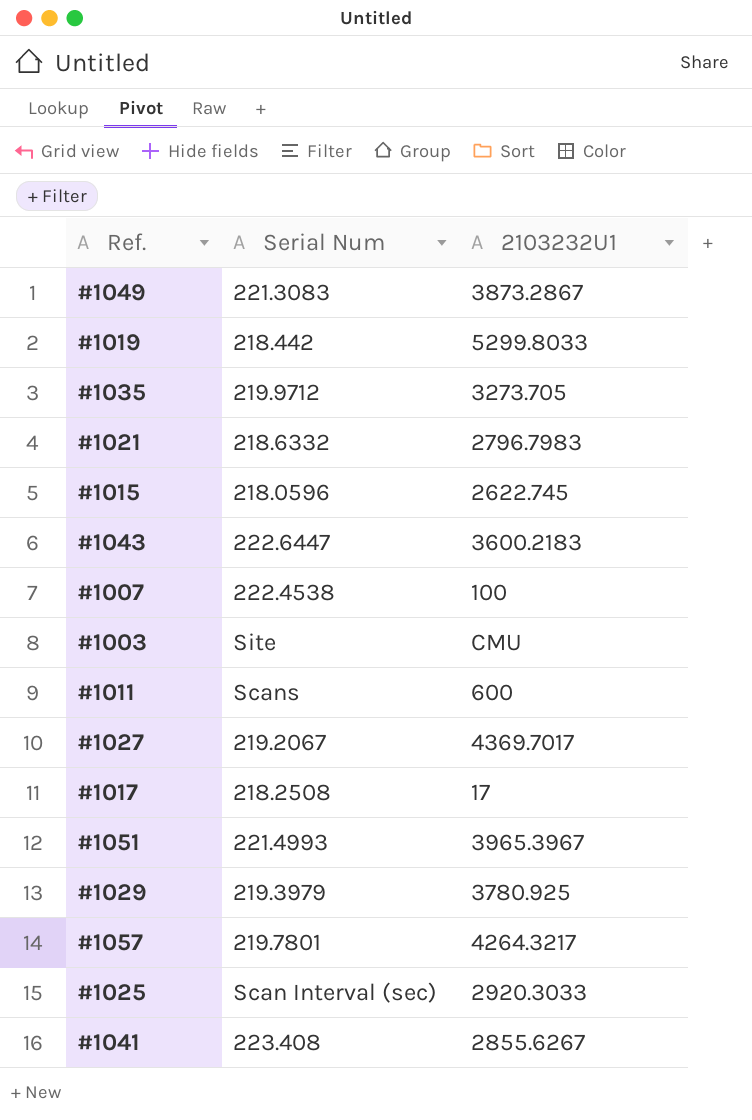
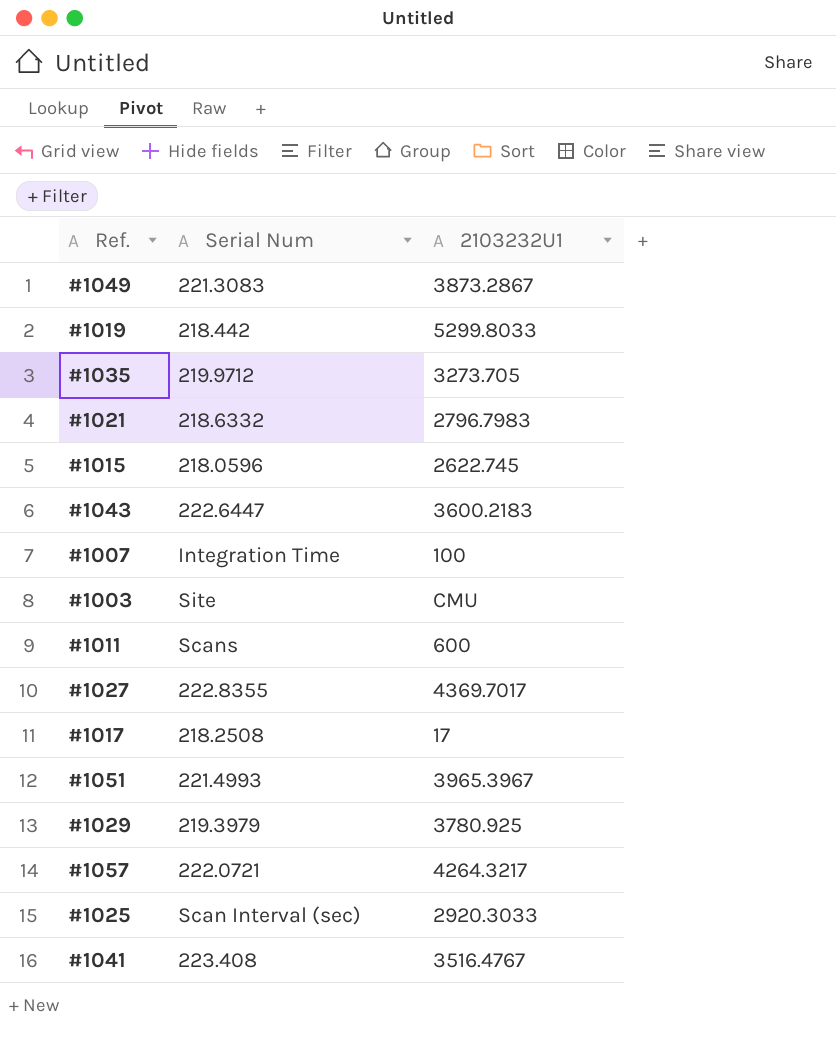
#1007 | Serial Num: 222.4538 -> Integration Time
#1027 | Serial Num: 219.2067 -> 222.8355
#1057 | Serial Num: 219.7801 -> 222.0721
#1041 | 2103232U1: 2855.6267 -> 3516.4767

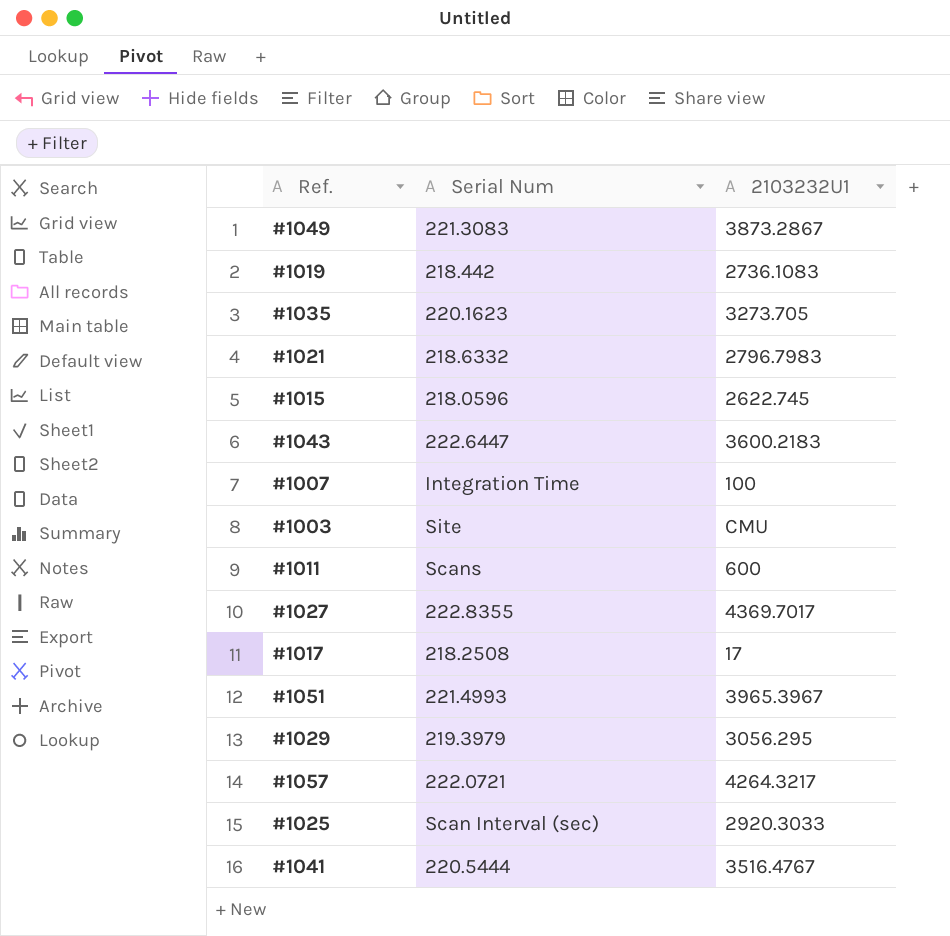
#1019 | 2103232U1: 5299.8033 -> 2736.1083
#1035 | Serial Num: 219.9712 -> 220.1623
#1029 | 2103232U1: 3780.925 -> 3056.295
#1041 | Serial Num: 223.408 -> 220.5444

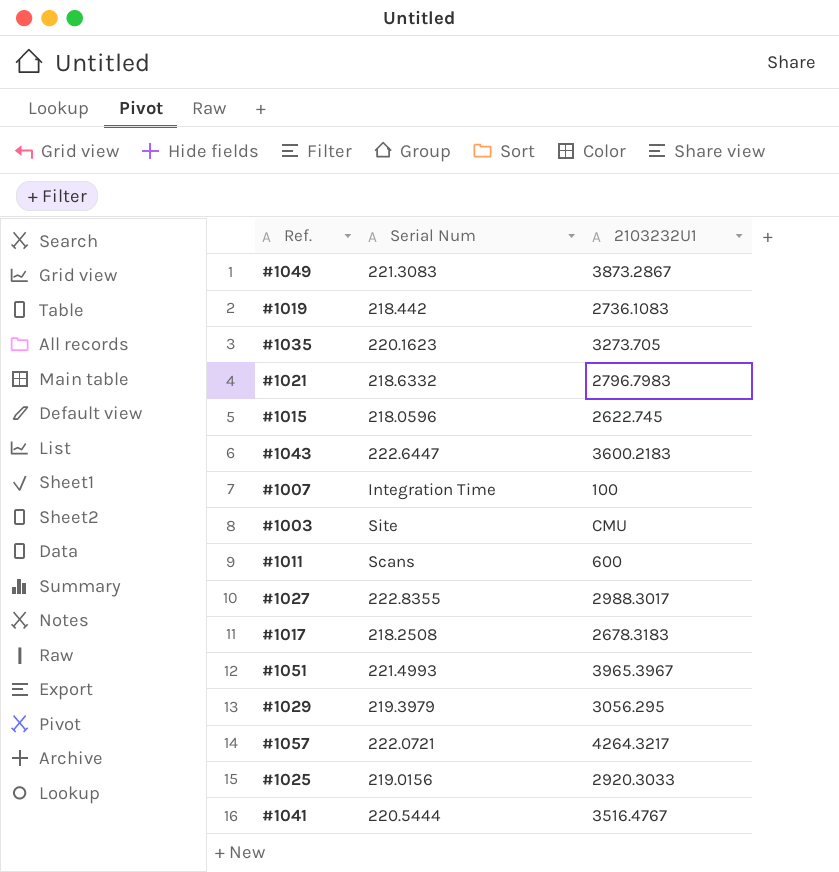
#1027 | 2103232U1: 4369.7017 -> 2988.3017
#1017 | 2103232U1: 17 -> 2678.3183
#1025 | Serial Num: Scan Interval (sec) -> 219.0156

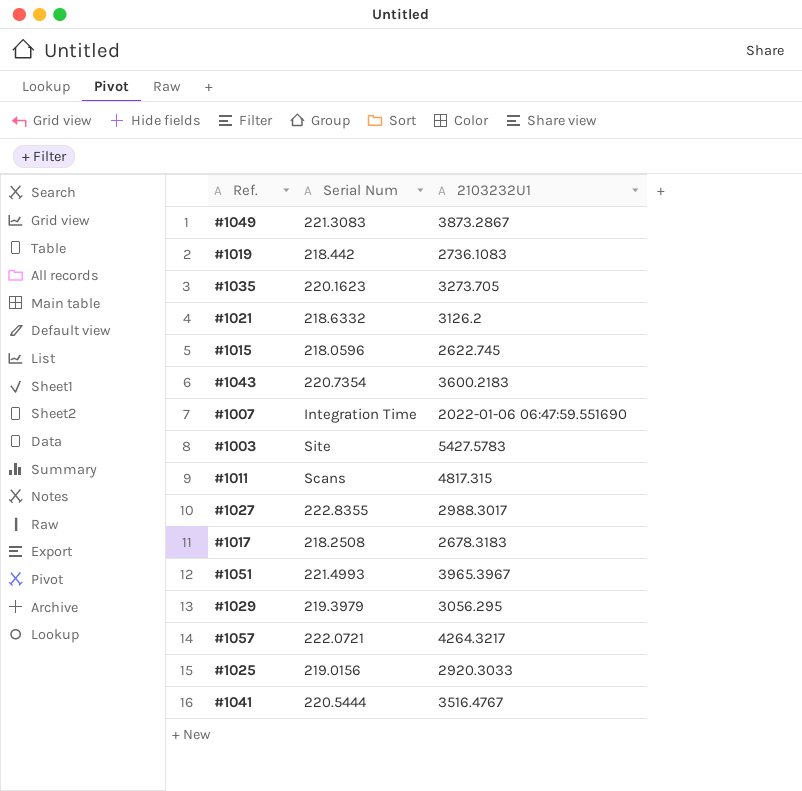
#1021 | 2103232U1: 2796.7983 -> 3126.2
#1043 | Serial Num: 222.6447 -> 220.7354
#1007 | 2103232U1: 100 -> 2022-01-06 06:47:59.551690
#1003 | 2103232U1: CMU -> 5427.5783
#1011 | 2103232U1: 600 -> 4817.315

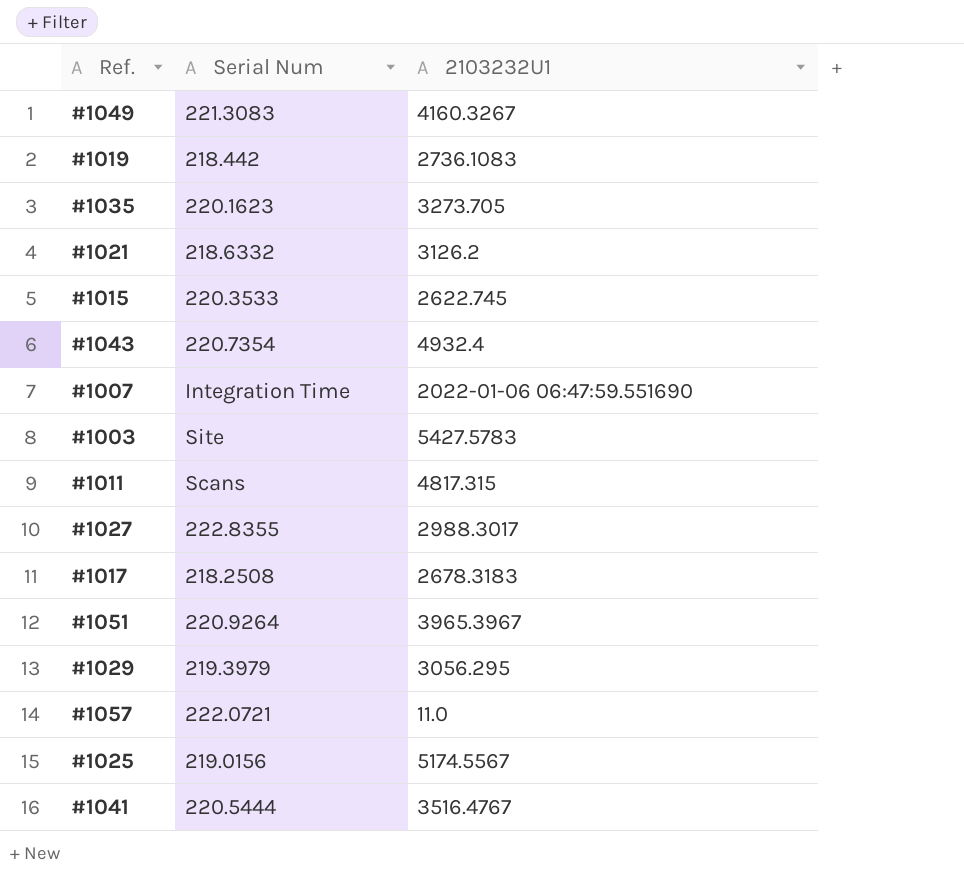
#1049 | 2103232U1: 3873.2867 -> 4160.3267
#1015 | Serial Num: 218.0596 -> 220.3533
#1043 | 2103232U1: 3600.2183 -> 4932.4
#1051 | Serial Num: 221.4993 -> 220.9264
#1057 | 2103232U1: 4264.3217 -> 11.0
#1025 | 2103232U1: 2920.3033 -> 5174.5567

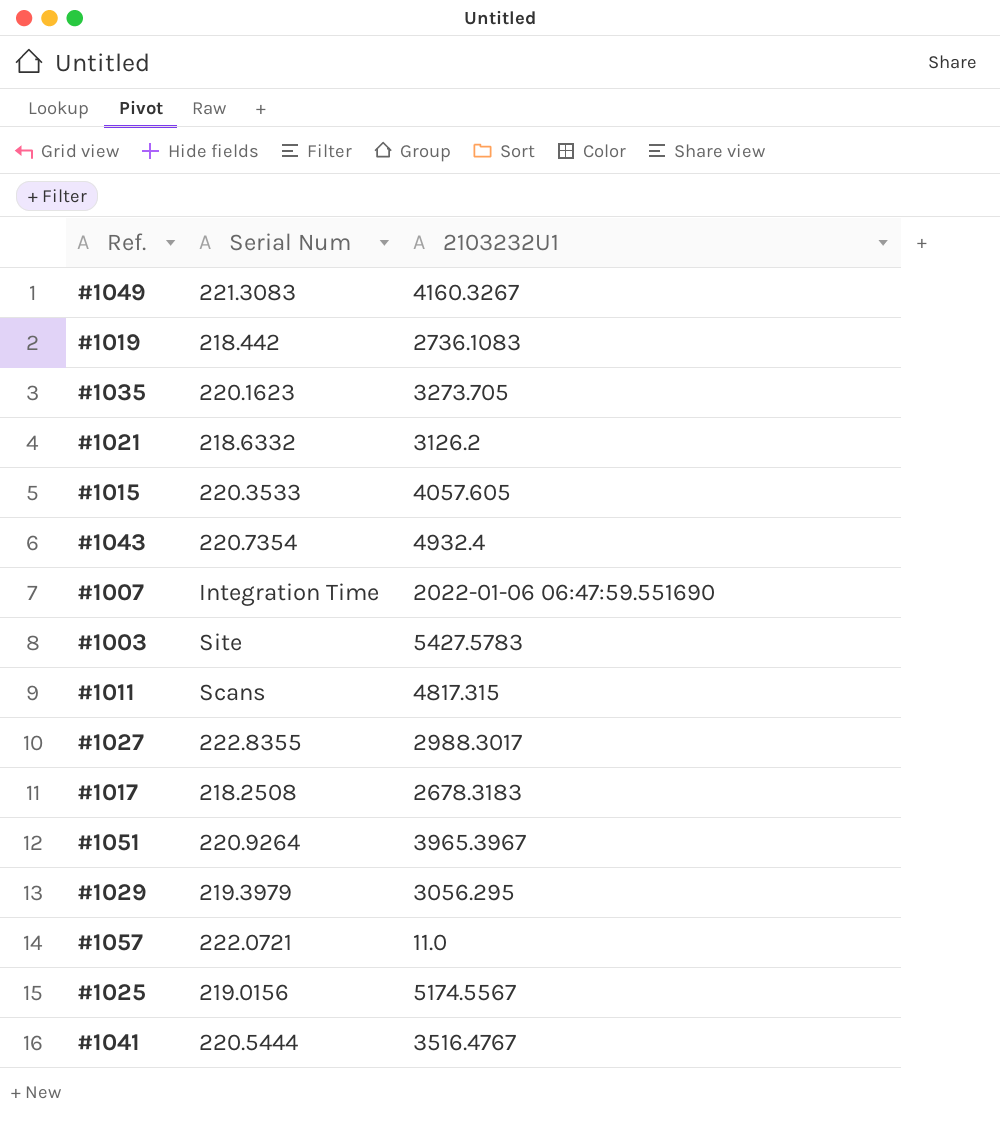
#1015 | 2103232U1: 2622.745 -> 4057.605

